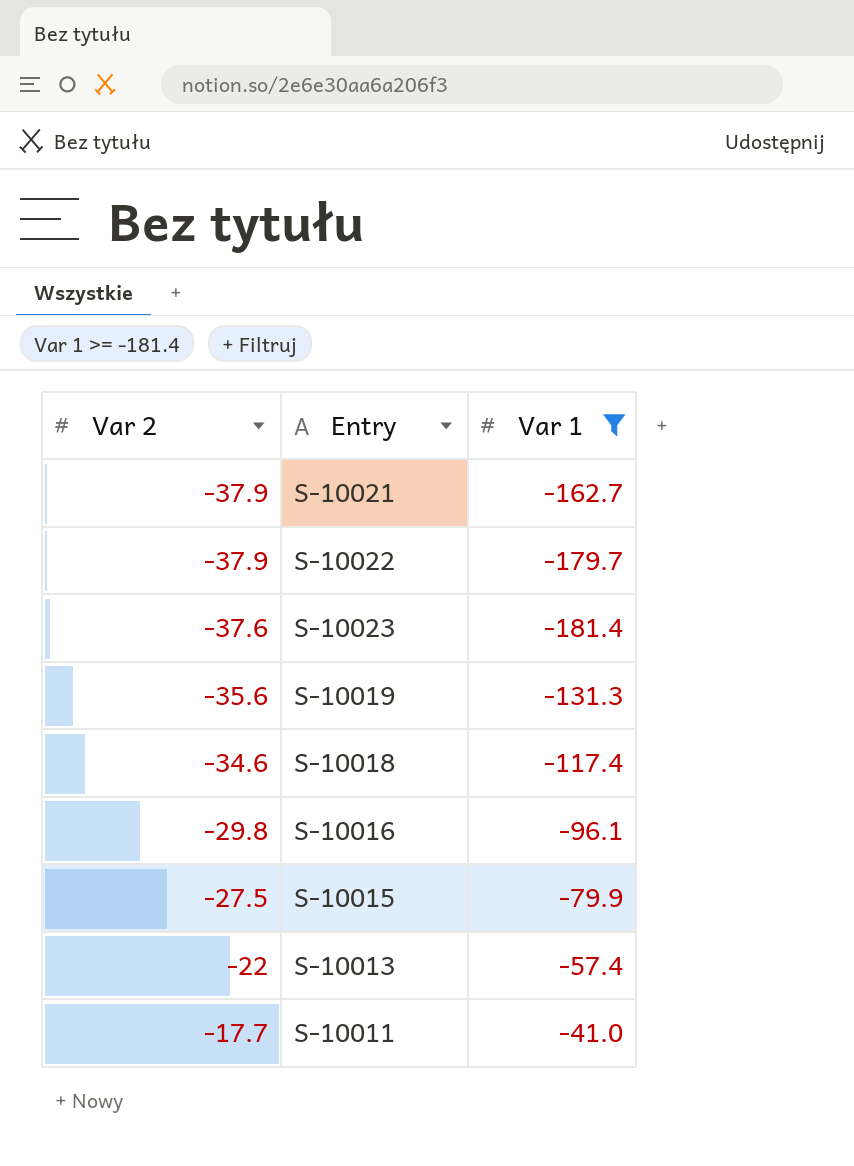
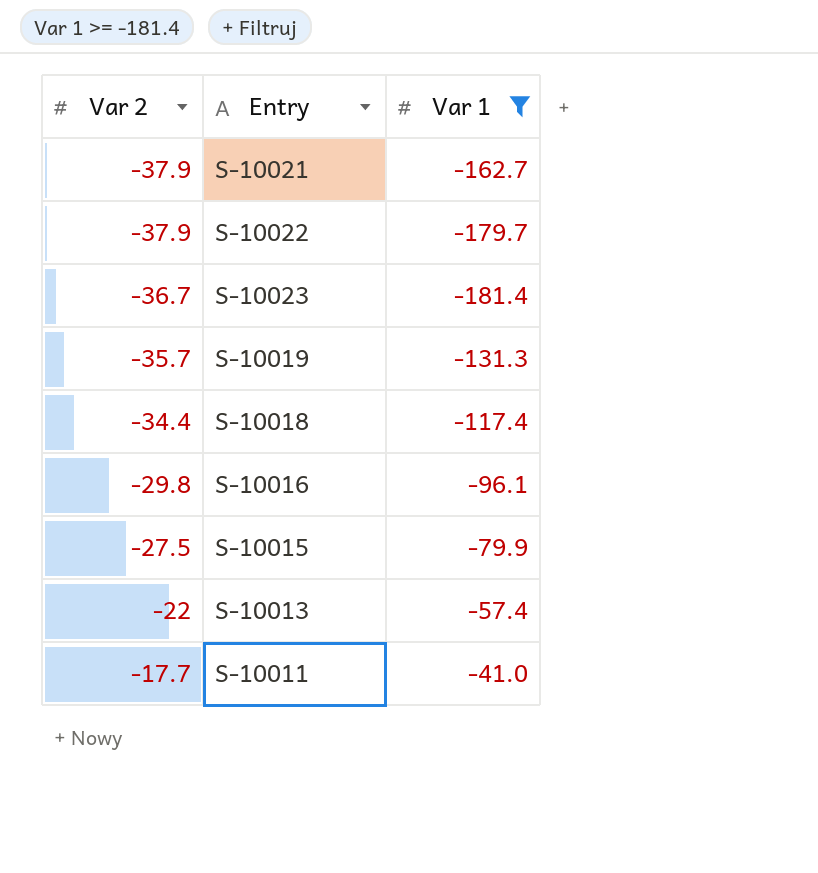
S-10023 | Var 2: -37.6 -> -36.7
S-10019 | Var 2: -35.6 -> -35.7
S-10018 | Var 2: -34.6 -> -34.4

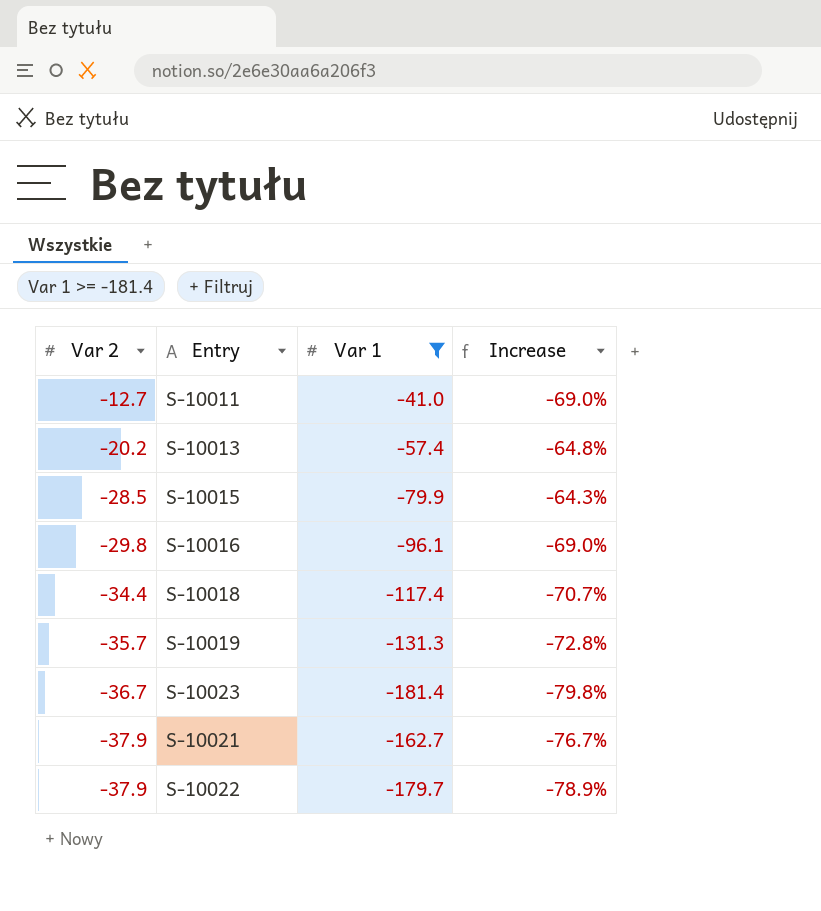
row order: Var 2 ascending -> Var 2 descending
column Increase | formula: none -> ([Var 2] - [Var 1]) / [Var 1]
S-10011 | Var 2: -17.7 -> -12.7
S-10013 | Var 2: -22 -> -20.2
S-10015 | Var 2: -27.5 -> -28.5

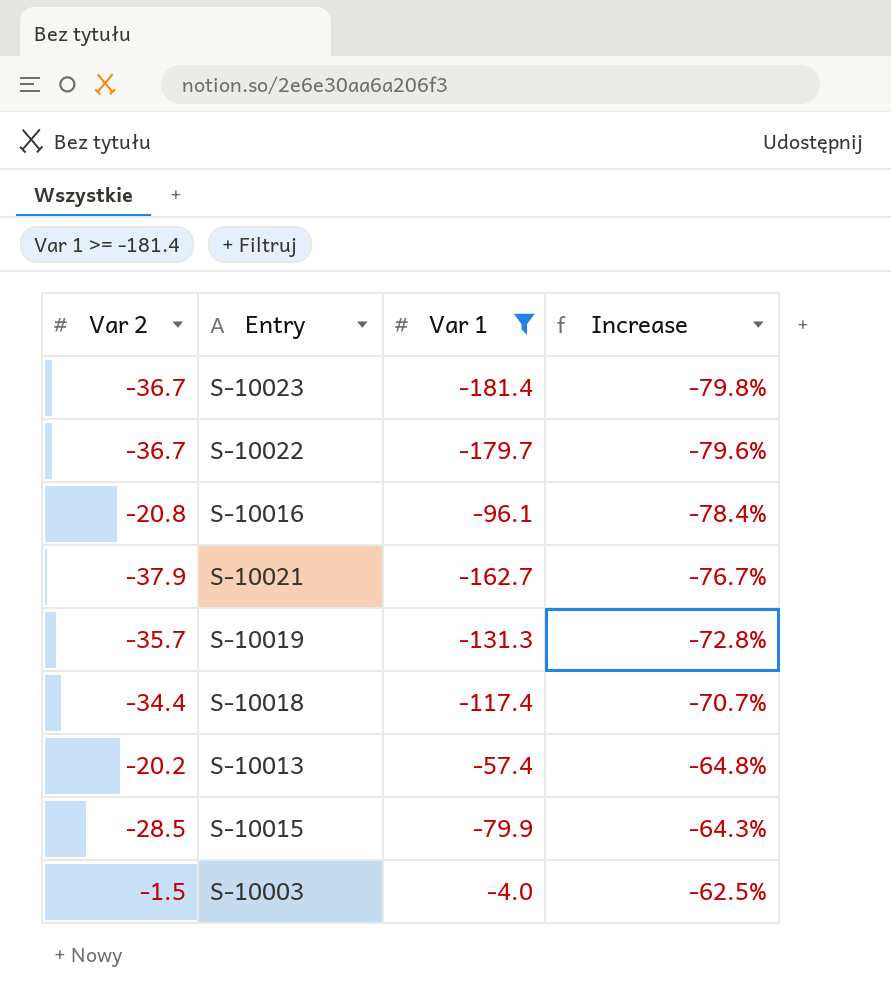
row order: Var 2 descending -> Increase ascending
row S-10011: -12.7 | -41.0 | -69.0% -> none
S-10022 | Var 2: -37.9 -> -36.7
S-10022 | Increase: -78.9% -> -79.6%
S-10016 | Var 2: -29.8 -> -20.8
S-10016 | Increase: -69.0% -> -78.4%
row S-10003: none -> -1.5 | -4.0 | -62.5%

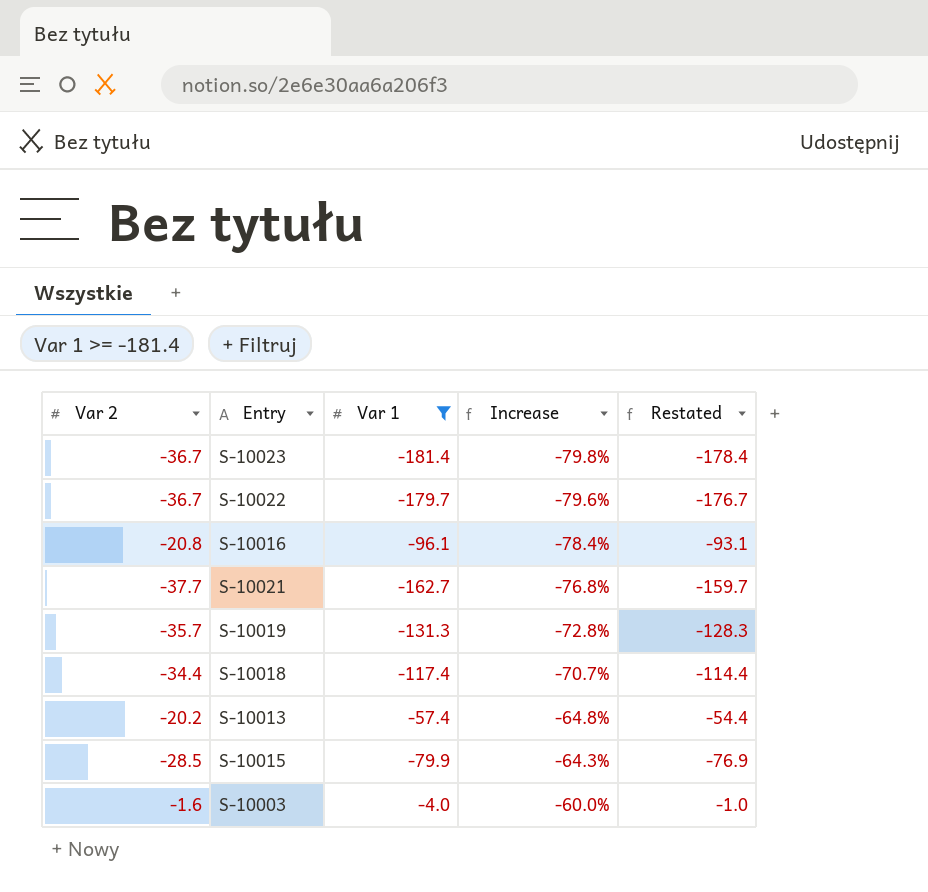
column Restated | formula: none -> [Var 1] + 3
S-10021 | Var 2: -37.9 -> -37.7
S-10021 | Increase: -76.7% -> -76.8%
S-10003 | Var 2: -1.5 -> -1.6
S-10003 | Increase: -62.5% -> -60.0%

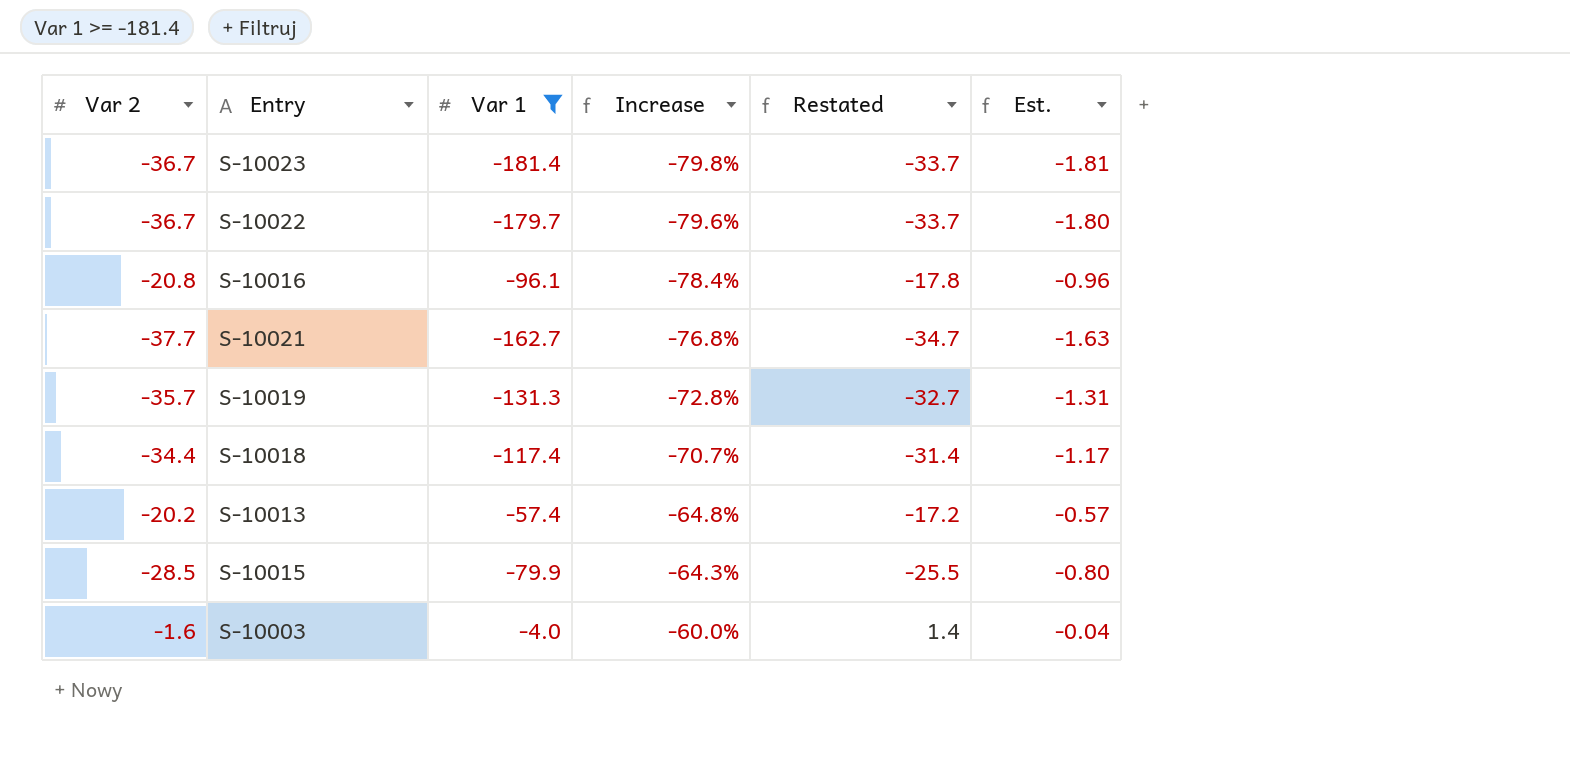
column Restated | formula: [Var 1] + 3 -> [Var 2] + 3
column Est. | formula: none -> [Var 1] * 0.01

